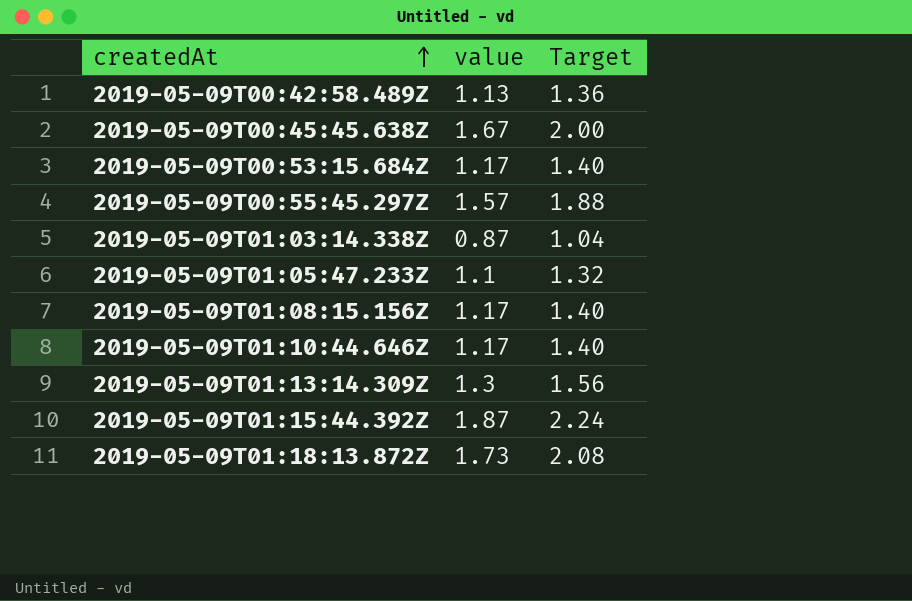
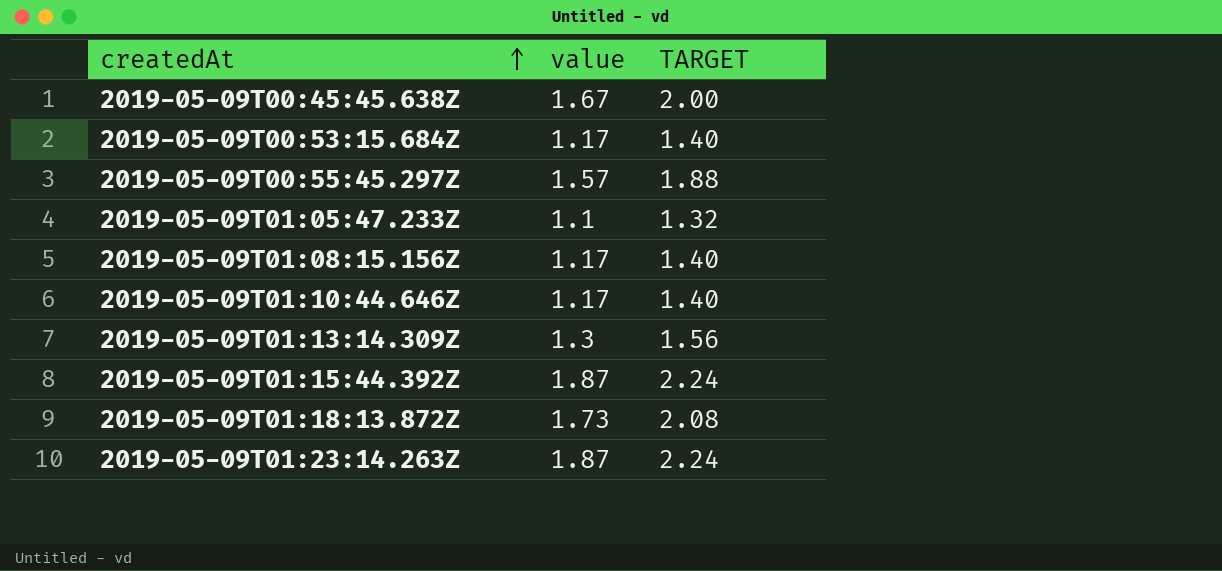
column name: Target -> TARGET
row 2019-05-09T00:42:58.489Z: 1.13 | 1.36 -> none
row 2019-05-09T01:03:14.338Z: 0.87 | 1.04 -> none
row 2019-05-09T01:23:14.263Z: none -> 1.87 | 2.24

